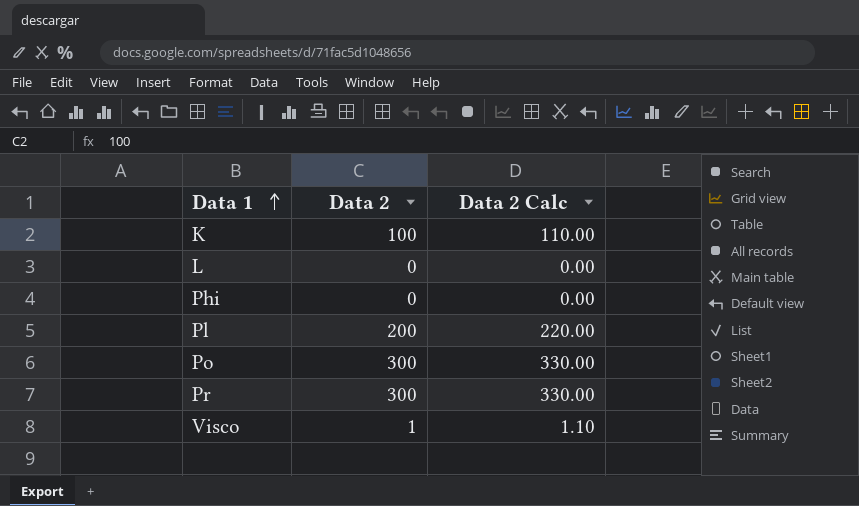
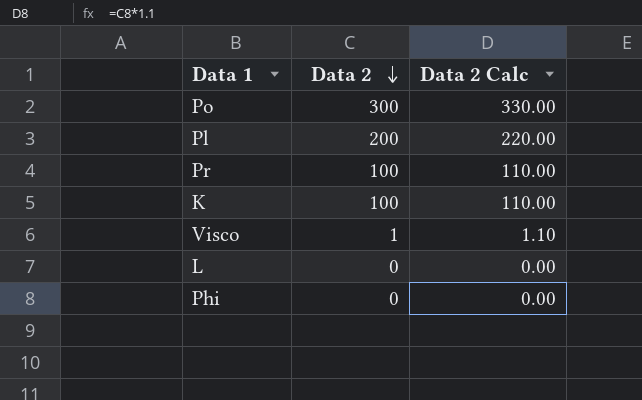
row order: Data 1 ascending -> Data 2 descending
Pr | Data 2: 300 -> 100
Pr | Data 2 Calc: 330.00 -> 110.00

